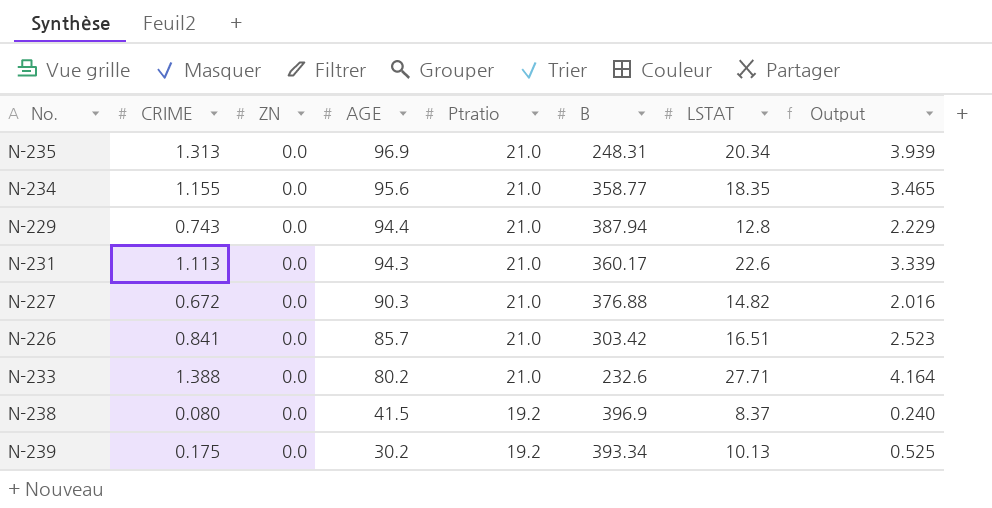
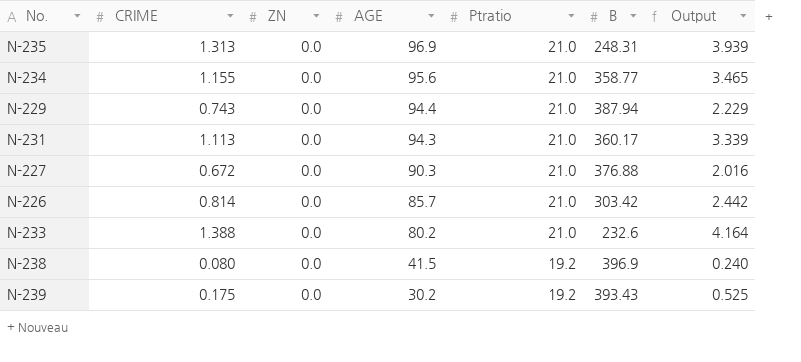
column LSTAT | position: 7 -> none
N-226 | CRIME: 0.841 -> 0.814
N-226 | Output: 2.523 -> 2.442
N-239 | B: 393.34 -> 393.43

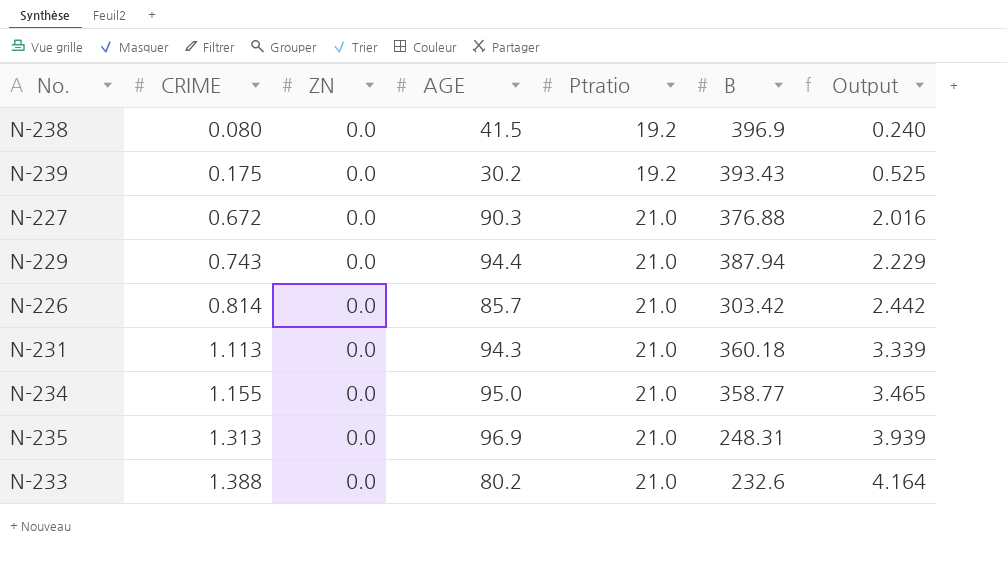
row order: AGE descending -> CRIME ascending
N-231 | B: 360.17 -> 360.18
N-234 | AGE: 95.6 -> 95.0

